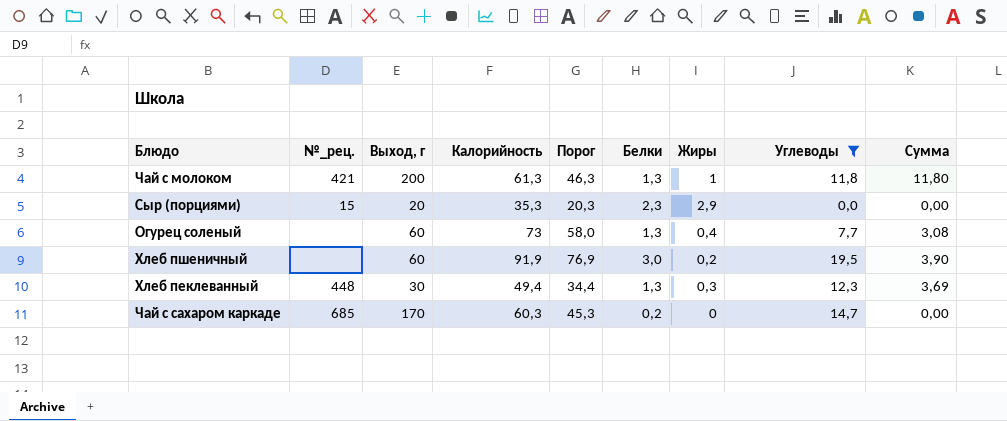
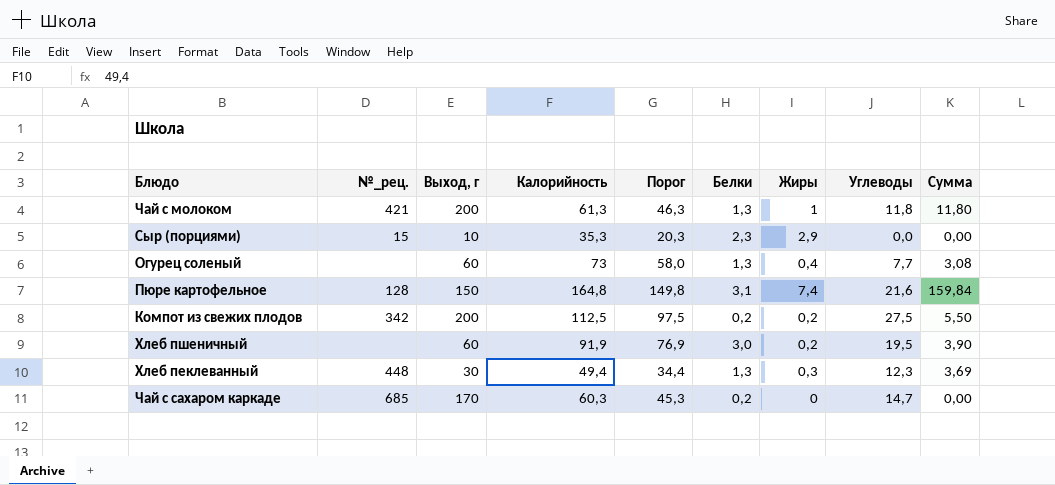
filter: Углеводы <= 19,5 -> none
Сыр (порциями) | Выход, г: 20 -> 10

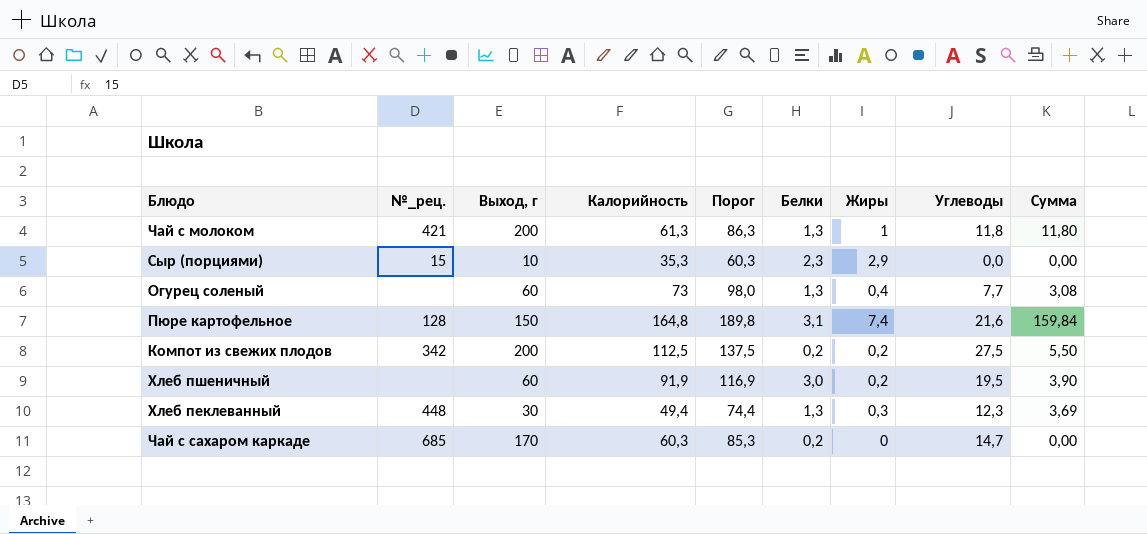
column Порог | formula: [Калорийность] - 15 -> [Калорийность] + 25

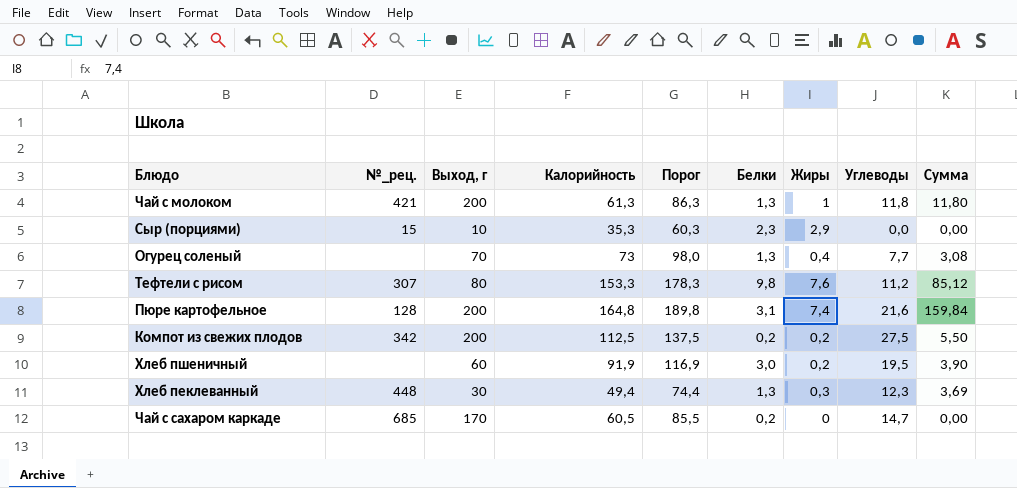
Огурец соленый | Выход, г: 60 -> 70
row Тефтели с рисом: none -> 307 | 80 | 153,3 | 178,3 | 9,8 | 7,6 | 11,2 | 85,12
Пюре картофельное | Выход, г: 150 -> 200
Чай с сахаром каркаде | Калорийность: 60,3 -> 60,5
Чай с сахаром каркаде | Порог: 85,3 -> 85,5

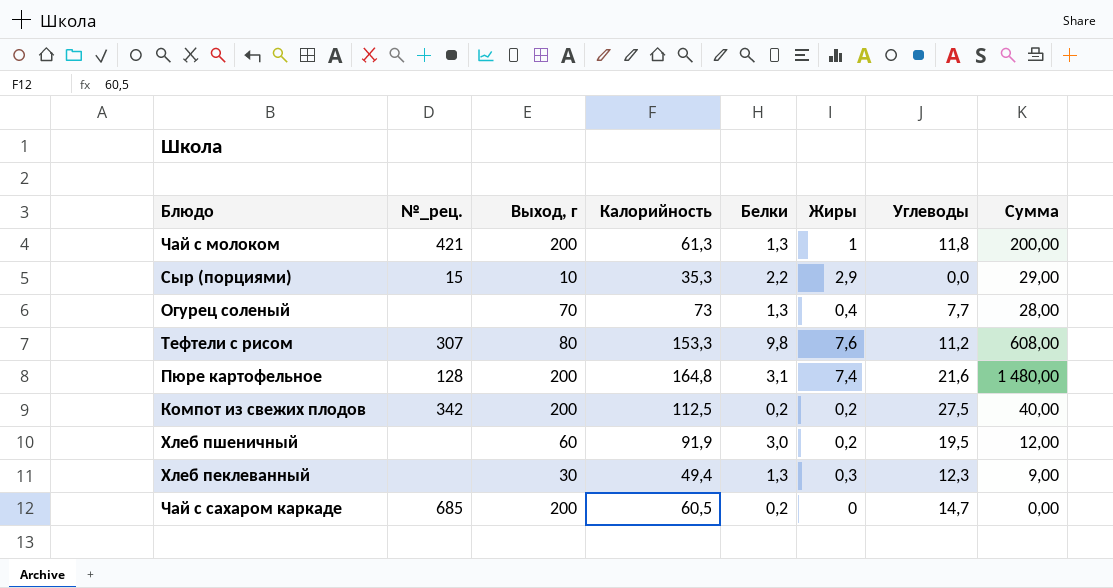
column Порог | formula: [Калорийность] + 25 -> none
column Сумма | formula: [Жиры] * [Углеводы] -> [Выход, г] * [Жиры]
Сыр (порциями) | Белки: 2,3 -> 2,2
Хлеб пеклеванный | №_рец.: 448 -> none
Чай с сахаром каркаде | Выход, г: 170 -> 200

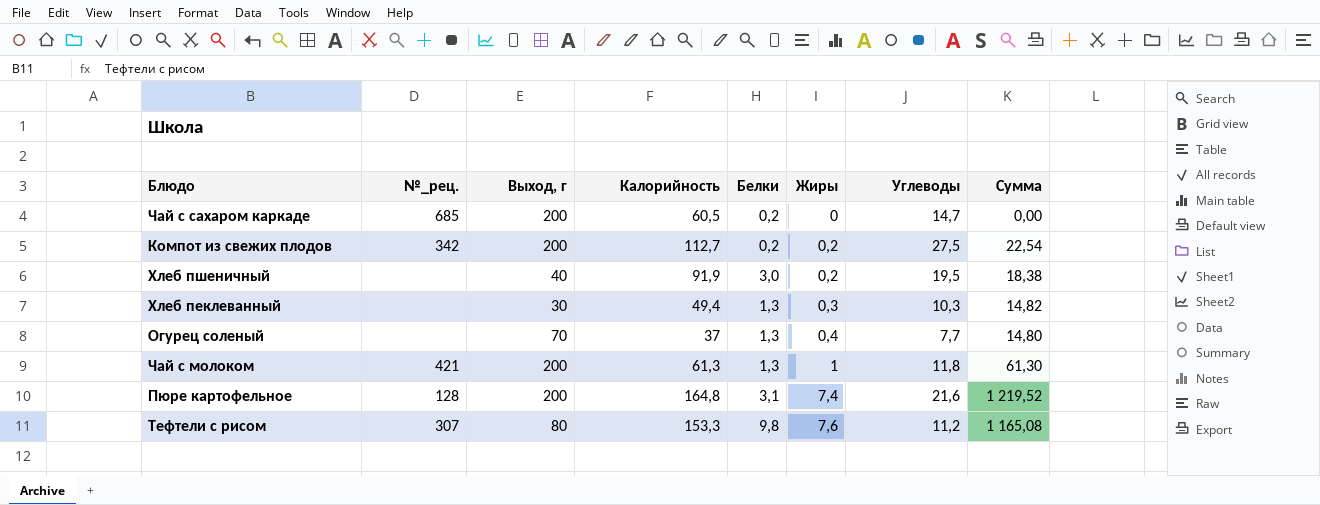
row order: none -> Жиры ascending
column Сумма | formula: [Выход, г] * [Жиры] -> [Калорийность] * [Жиры]
row Сыр (порциями): 15 | 10 | 35,3 | 2,2 | 2,9 | 0,0 | 29,00 -> none
Компот из свежих плодов | Калорийность: 112,5 -> 112,7
Хлеб пшеничный | Выход, г: 60 -> 40
Хлеб пеклеванный | Углеводы: 12,3 -> 10,3
Огурец соленый | Калорийность: 73 -> 37

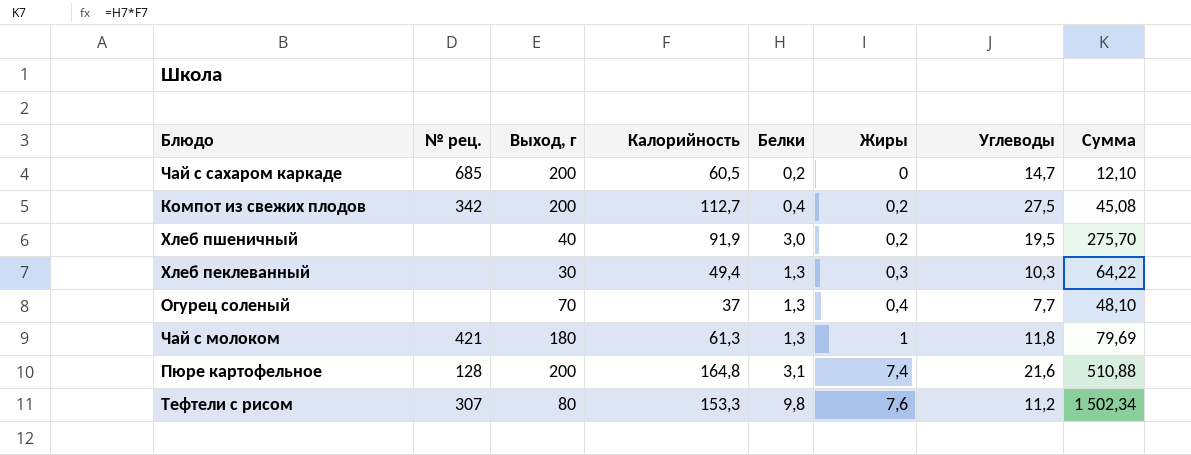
column name: №_рец. -> № рец.
column Сумма | formula: [Калорийность] * [Жиры] -> [Калорийность] * [Белки]
Компот из свежих плодов | Белки: 0,2 -> 0,4
Чай с молоком | Выход, г: 200 -> 180

